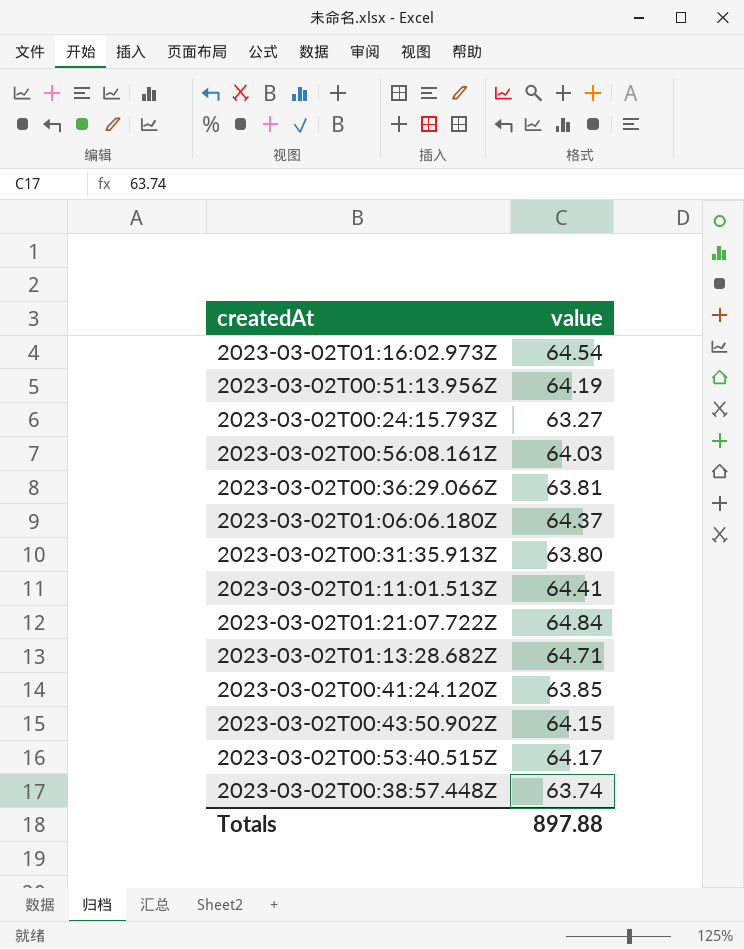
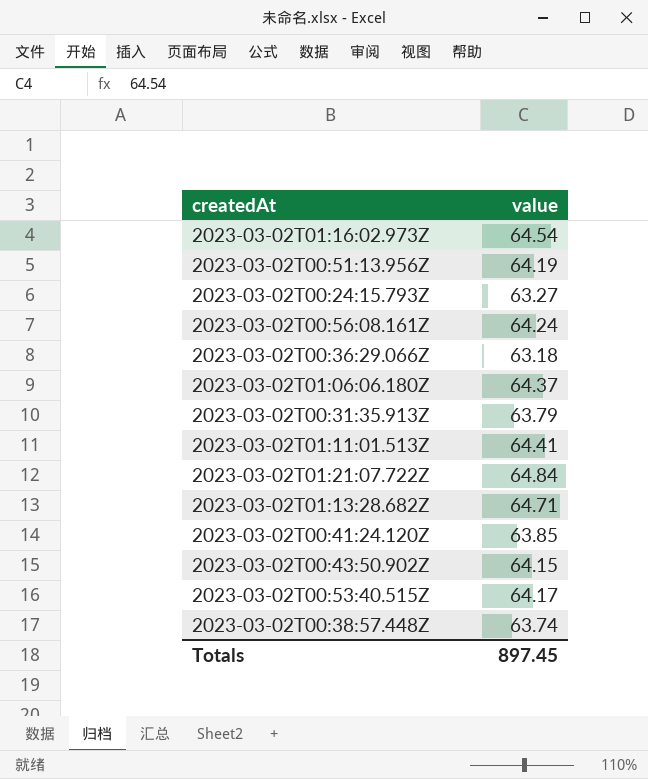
2023-03-02T00:56:08.161Z | value: 64.03 -> 64.24
2023-03-02T00:36:29.066Z | value: 63.81 -> 63.18
2023-03-02T00:31:35.913Z | value: 63.80 -> 63.79
Totals | value: 897.88 -> 897.45

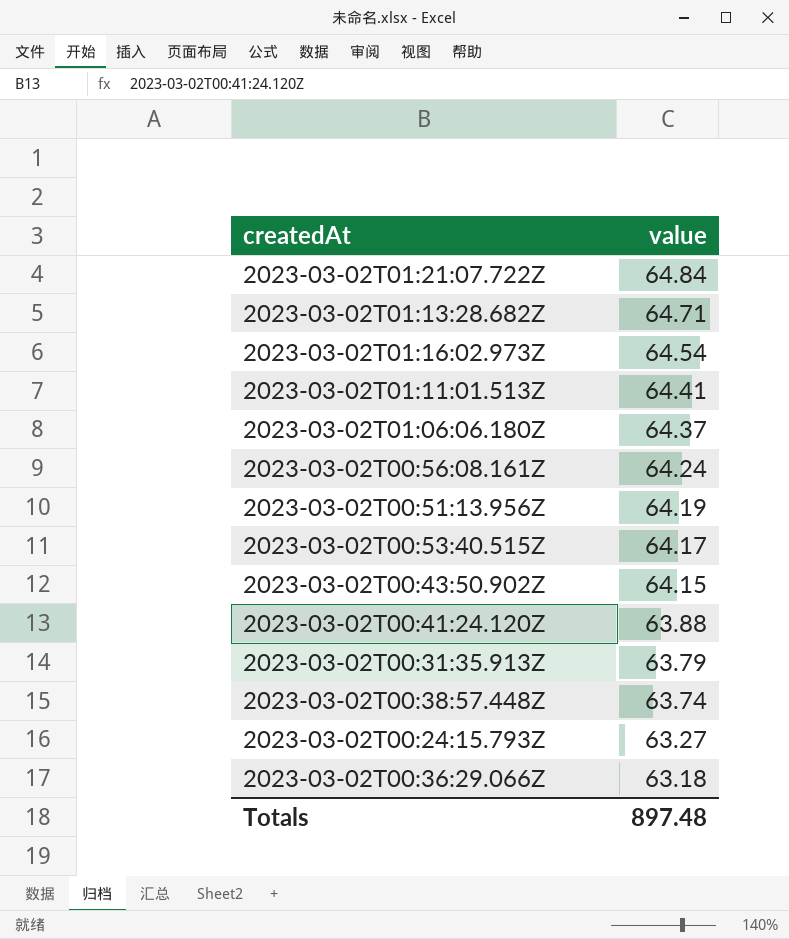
row order: none -> value descending
2023-03-02T00:41:24.120Z | value: 63.85 -> 63.88
Totals | value: 897.45 -> 897.48

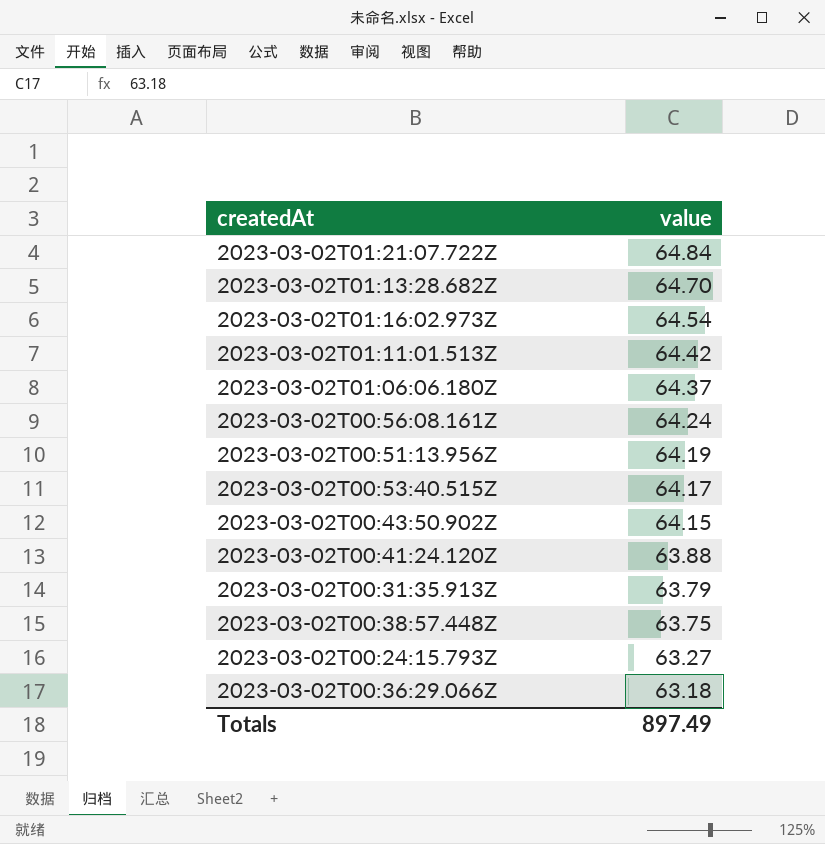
2023-03-02T01:13:28.682Z | value: 64.71 -> 64.70
2023-03-02T01:11:01.513Z | value: 64.41 -> 64.42
2023-03-02T00:38:57.448Z | value: 63.74 -> 63.75
Totals | value: 897.48 -> 897.49

